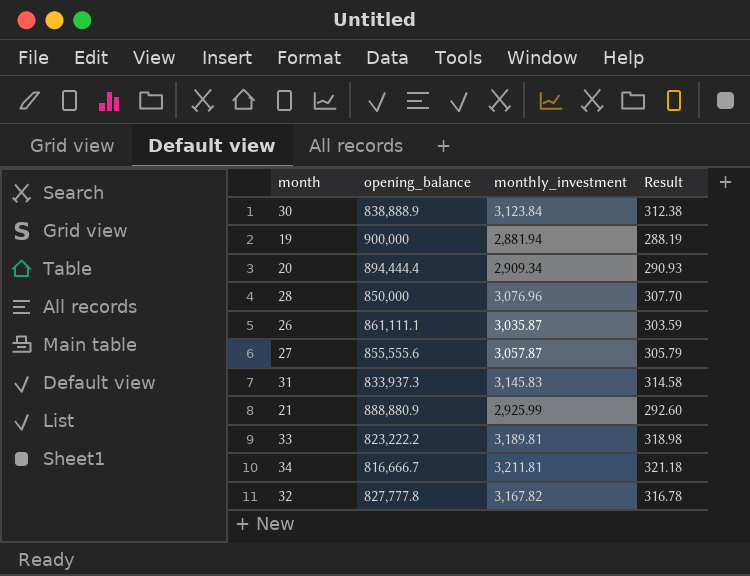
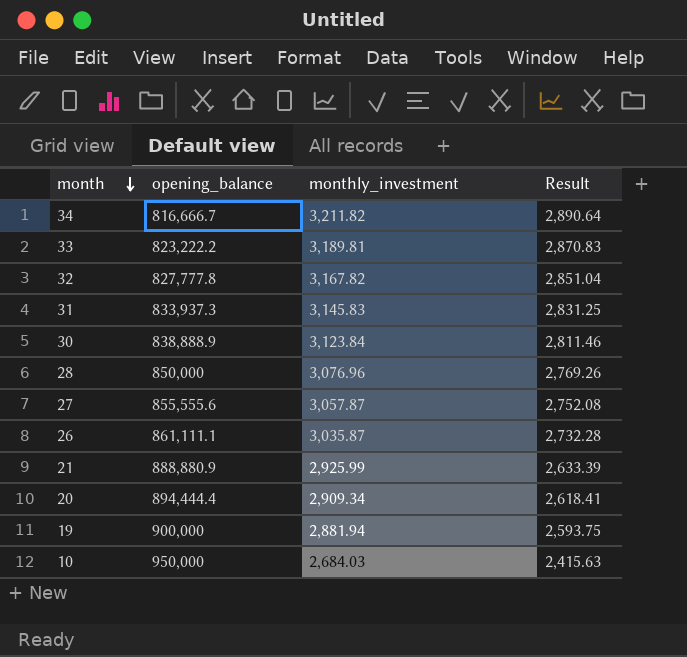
row order: none -> month descending
column Result | formula: [monthly_investment] * 0.1 -> [monthly_investment] * 0.9
34 | monthly_investment: 3,211.81 -> 3,211.82
row 10: none -> 950,000 | 2,684.03 | 2,415.63

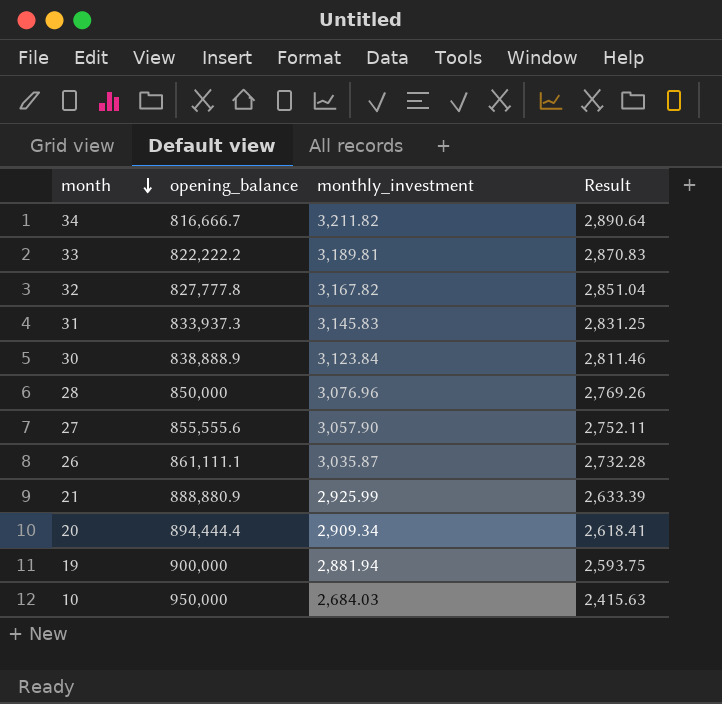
33 | opening_balance: 823,222.2 -> 822,222.2
27 | monthly_investment: 3,057.87 -> 3,057.90
27 | Result: 2,752.08 -> 2,752.11

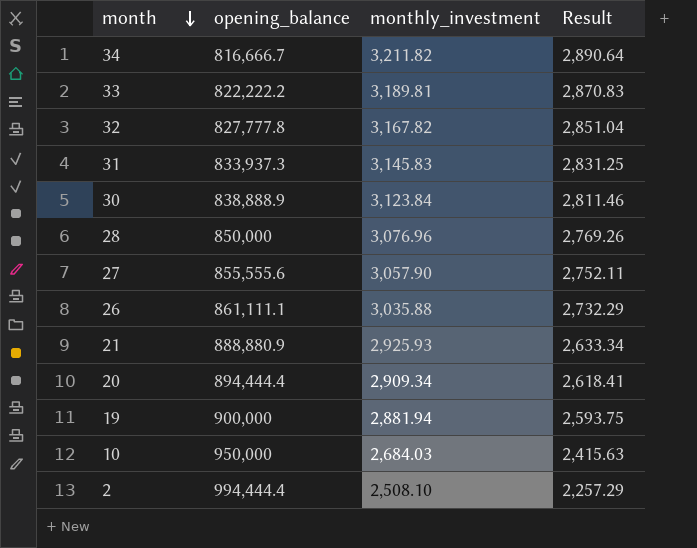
26 | monthly_investment: 3,035.87 -> 3,035.88
26 | Result: 2,732.28 -> 2,732.29
21 | monthly_investment: 2,925.99 -> 2,925.93
21 | Result: 2,633.39 -> 2,633.34
row 2: none -> 994,444.4 | 2,508.10 | 2,257.29

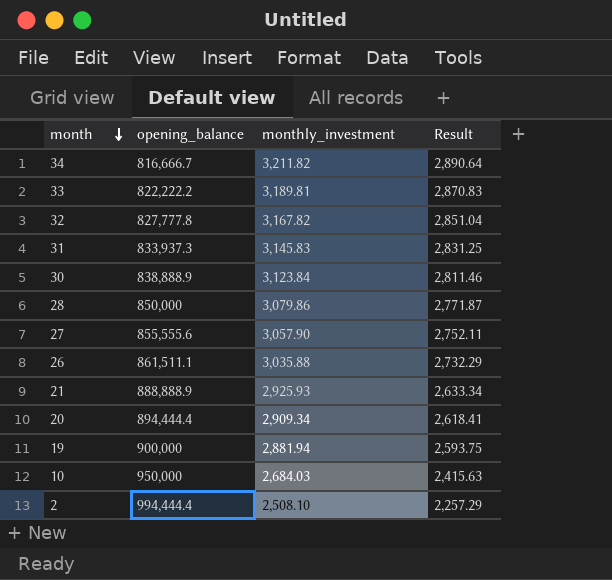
28 | monthly_investment: 3,076.96 -> 3,079.86
28 | Result: 2,769.26 -> 2,771.87
26 | opening_balance: 861,111.1 -> 861,511.1
21 | opening_balance: 888,880.9 -> 888,888.9

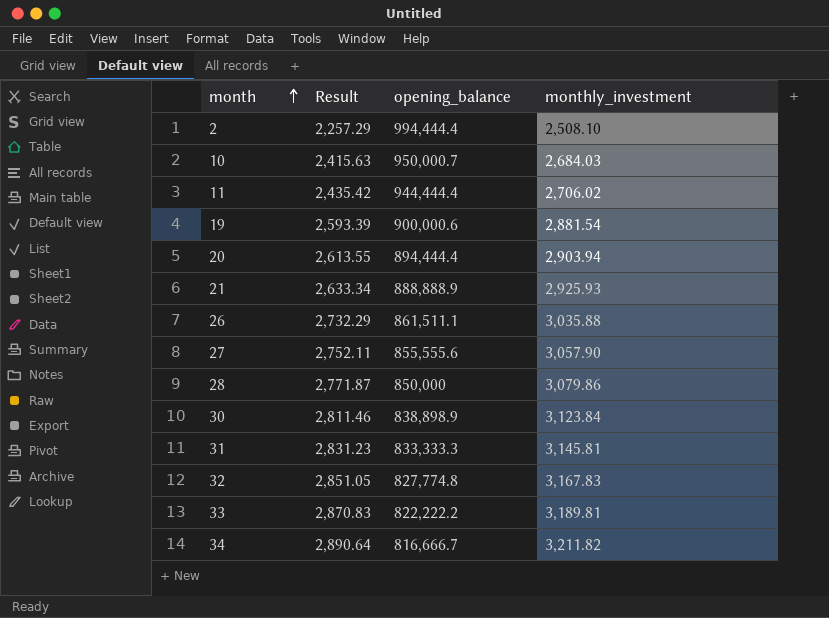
row order: month descending -> month ascending
column Result | position: 4 -> 2
10 | opening_balance: 950,000 -> 950,000.7
row 11: none -> 2,435.42 | 944,444.4 | 2,706.02
19 | Result: 2,593.75 -> 2,593.39
19 | opening_balance: 900,000 -> 900,000.6
19 | monthly_investment: 2,881.94 -> 2,881.54
20 | Result: 2,618.41 -> 2,613.55
20 | monthly_investment: 2,909.34 -> 2,903.94
30 | opening_balance: 838,888.9 -> 838,898.9
31 | Result: 2,831.25 -> 2,831.23
31 | opening_balance: 833,937.3 -> 833,333.3
31 | monthly_investment: 3,145.83 -> 3,145.81
32 | Result: 2,851.04 -> 2,851.05
32 | opening_balance: 827,777.8 -> 827,774.8
32 | monthly_investment: 3,167.82 -> 3,167.83

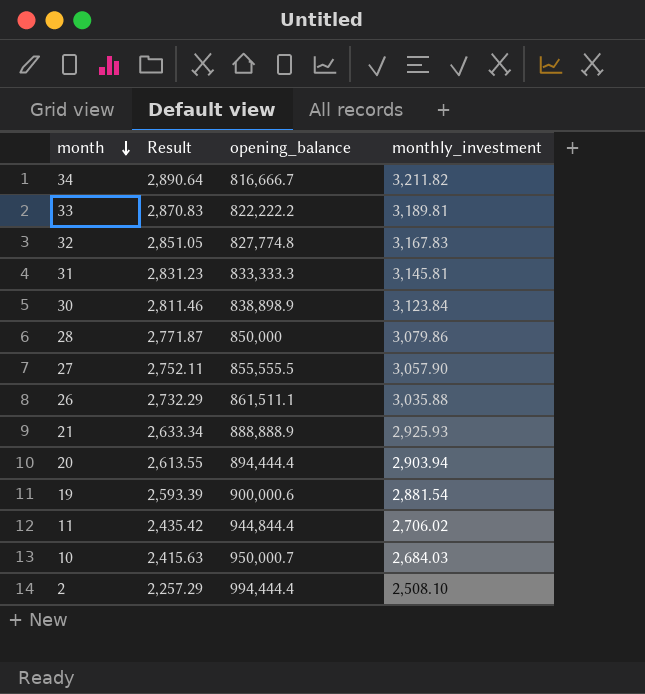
row order: month ascending -> month descending
27 | opening_balance: 855,555.6 -> 855,555.5
11 | opening_balance: 944,444.4 -> 944,844.4

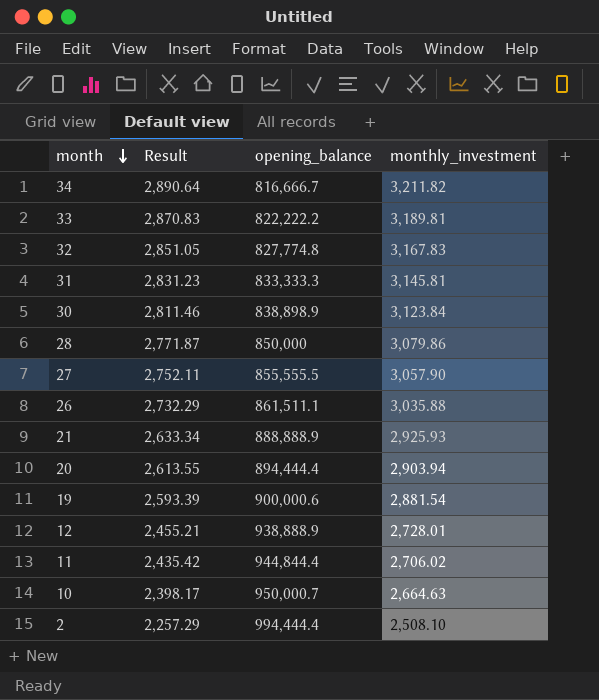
row 12: none -> 2,455.21 | 938,888.9 | 2,728.01
10 | Result: 2,415.63 -> 2,398.17
10 | monthly_investment: 2,684.03 -> 2,664.63

